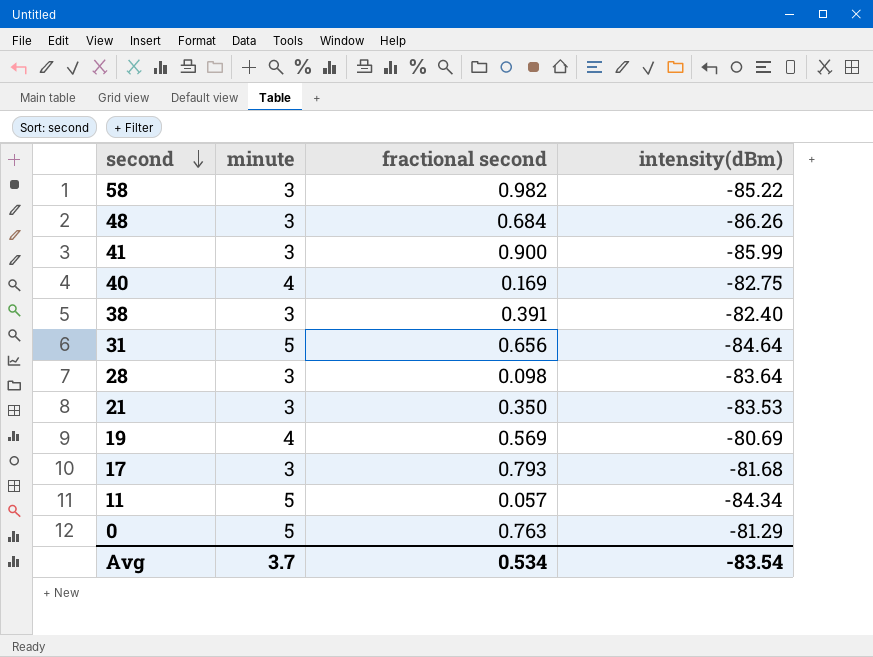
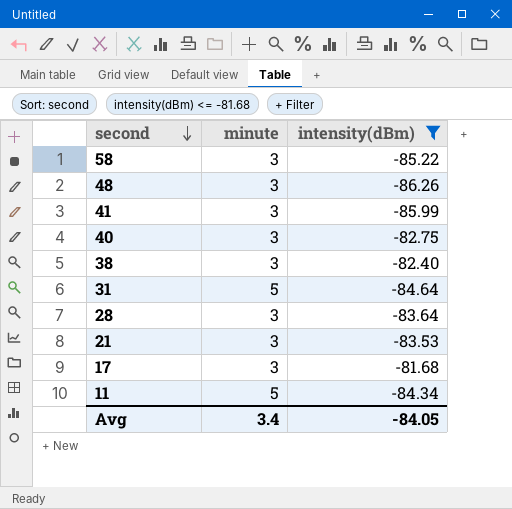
filter: none -> intensity(dBm) <= -81.68
column fractional second | position: 3 -> none
40 | minute: 4 -> 3
Avg | minute: 3.7 -> 3.4
Avg | intensity(dBm): -83.54 -> -84.05

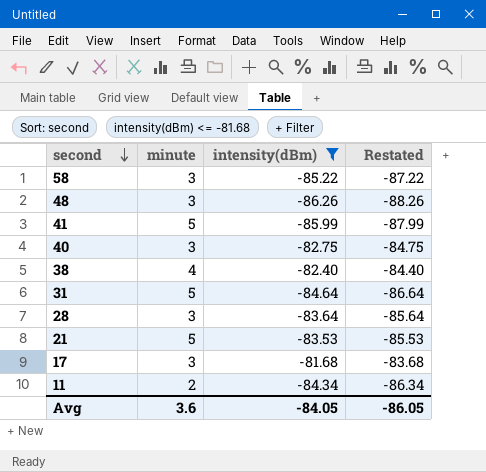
column Restated | formula: none -> [intensity(dBm)] - 2
41 | minute: 3 -> 5
38 | minute: 3 -> 4
21 | minute: 3 -> 5
11 | minute: 5 -> 2
Avg | minute: 3.4 -> 3.6

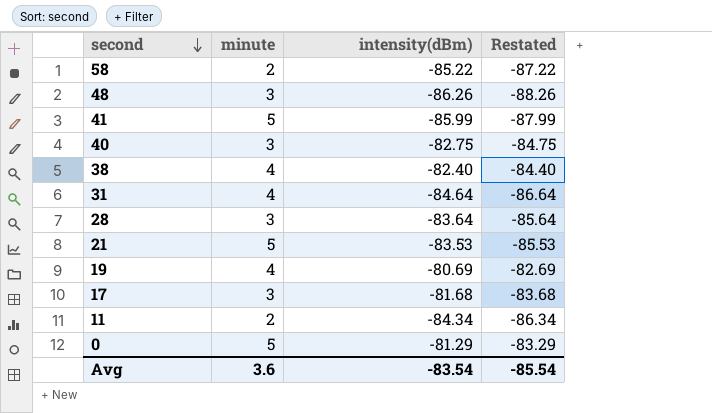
filter: intensity(dBm) <= -81.68 -> none
58 | minute: 3 -> 2
31 | minute: 5 -> 4
Avg | intensity(dBm): -84.05 -> -83.54
Avg | Restated: -86.05 -> -85.54

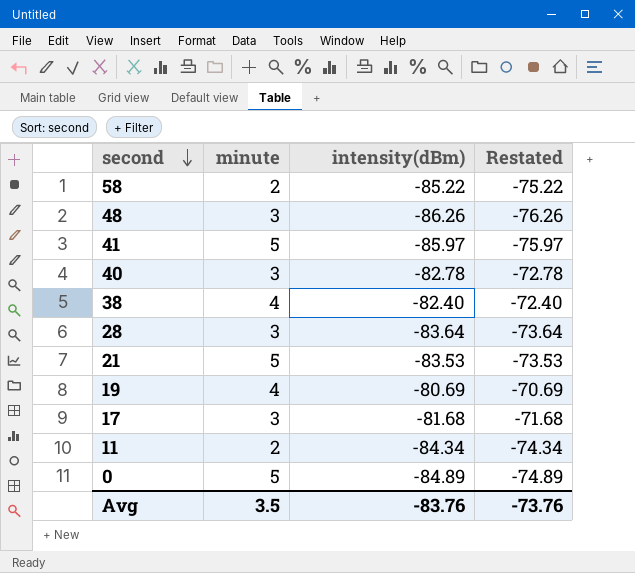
column Restated | formula: [intensity(dBm)] - 2 -> [intensity(dBm)] + 10
row 31: 4 | -84.64 | -86.64 -> none
41 | intensity(dBm): -85.99 -> -85.97
40 | intensity(dBm): -82.75 -> -82.78
0 | intensity(dBm): -81.29 -> -84.89
Avg | minute: 3.6 -> 3.5
Avg | intensity(dBm): -83.54 -> -83.76
Avg | Restated: -85.54 -> -73.76

